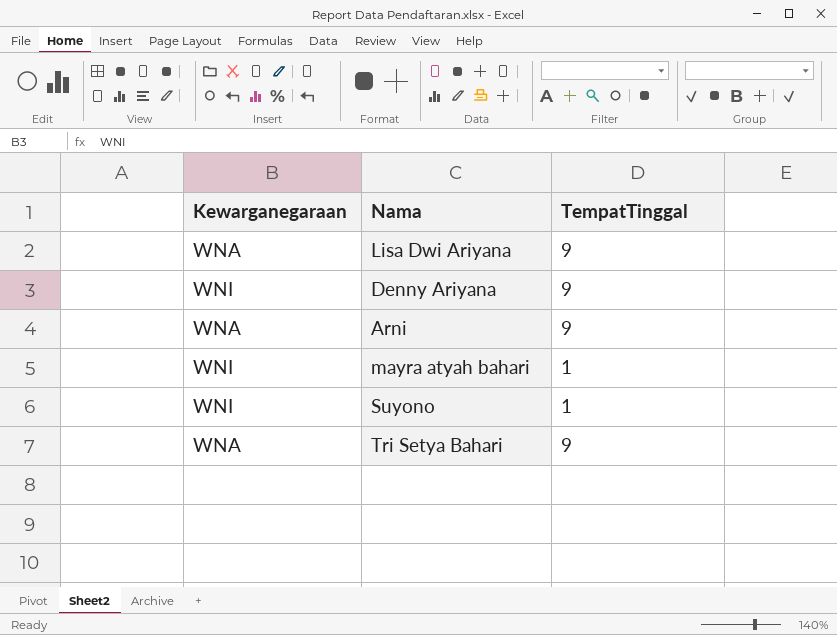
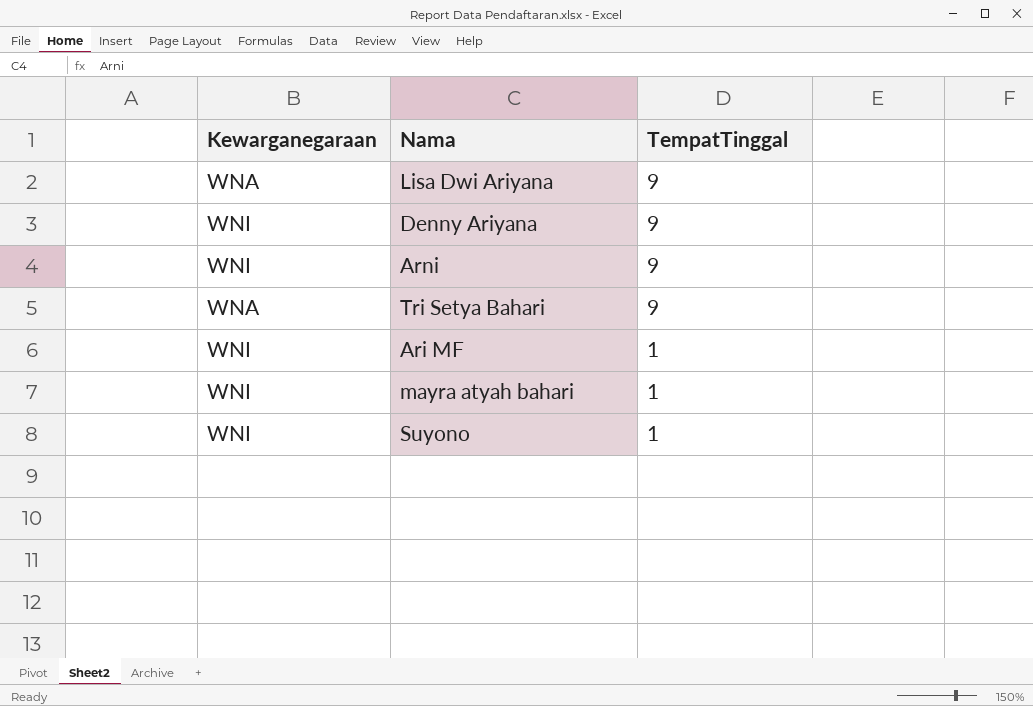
row order: none -> TempatTinggal descending
Arni | Kewarganegaraan: WNA -> WNI
row Ari MF: none -> WNI | 1

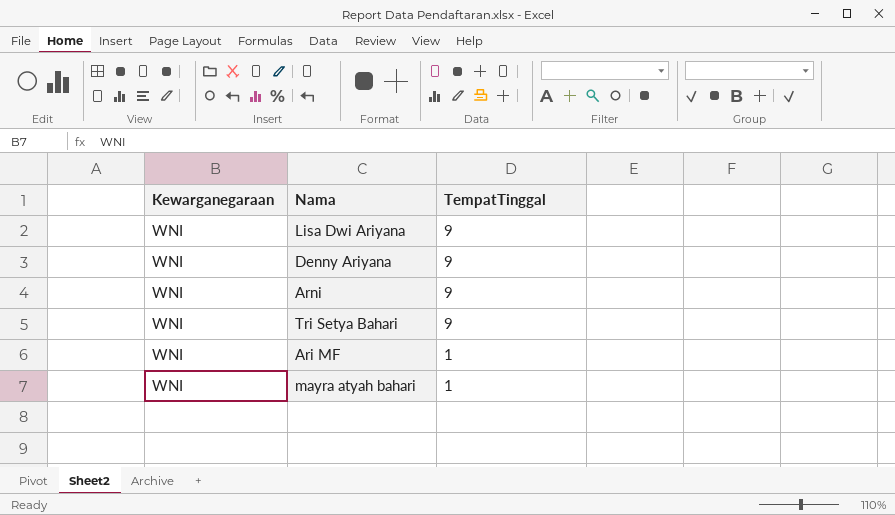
row Suyono: WNI | 1 -> none
Lisa Dwi Ariyana | Kewarganegaraan: WNA -> WNI
Tri Setya Bahari | Kewarganegaraan: WNA -> WNI

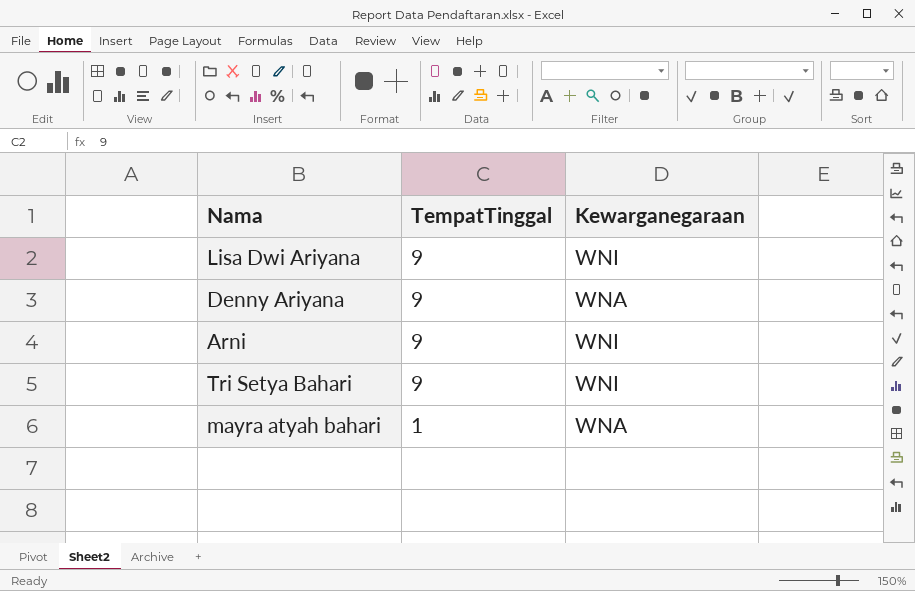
column Kewarganegaraan | position: 1 -> 3
row Ari MF: WNI | 1 -> none
Denny Ariyana | Kewarganegaraan: WNI -> WNA
mayra atyah bahari | Kewarganegaraan: WNI -> WNA

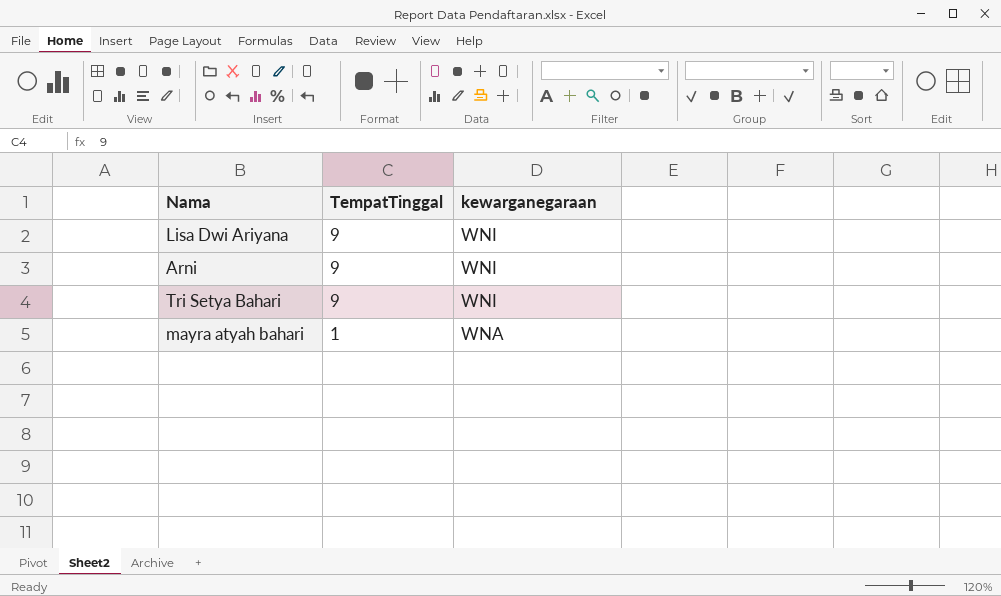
column name: Kewarganegaraan -> kewarganegaraan
row Denny Ariyana: 9 | WNA -> none

